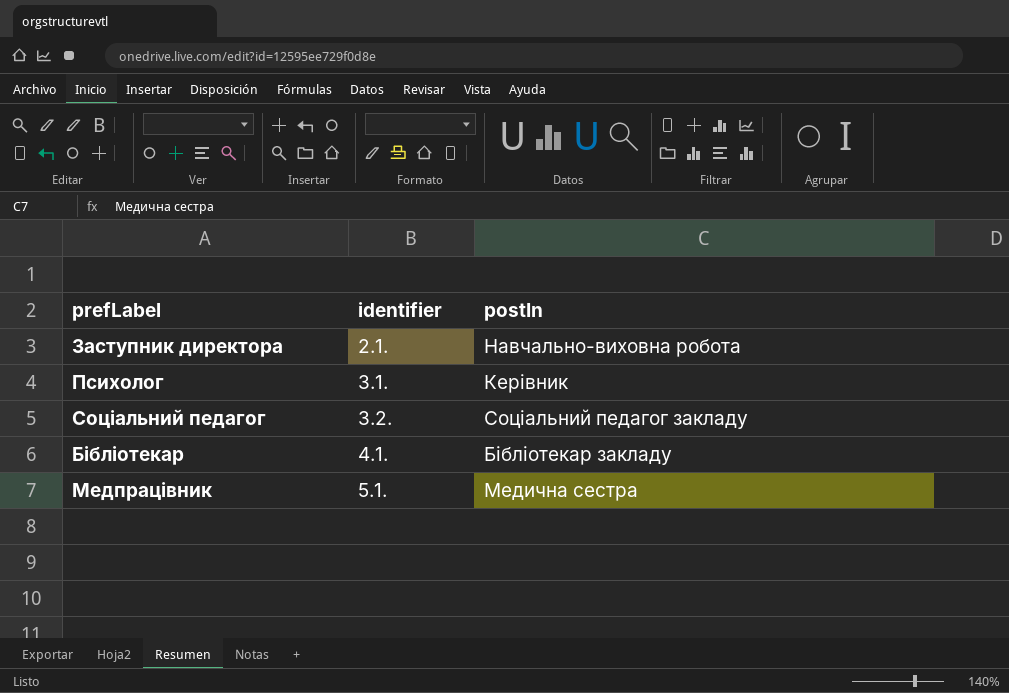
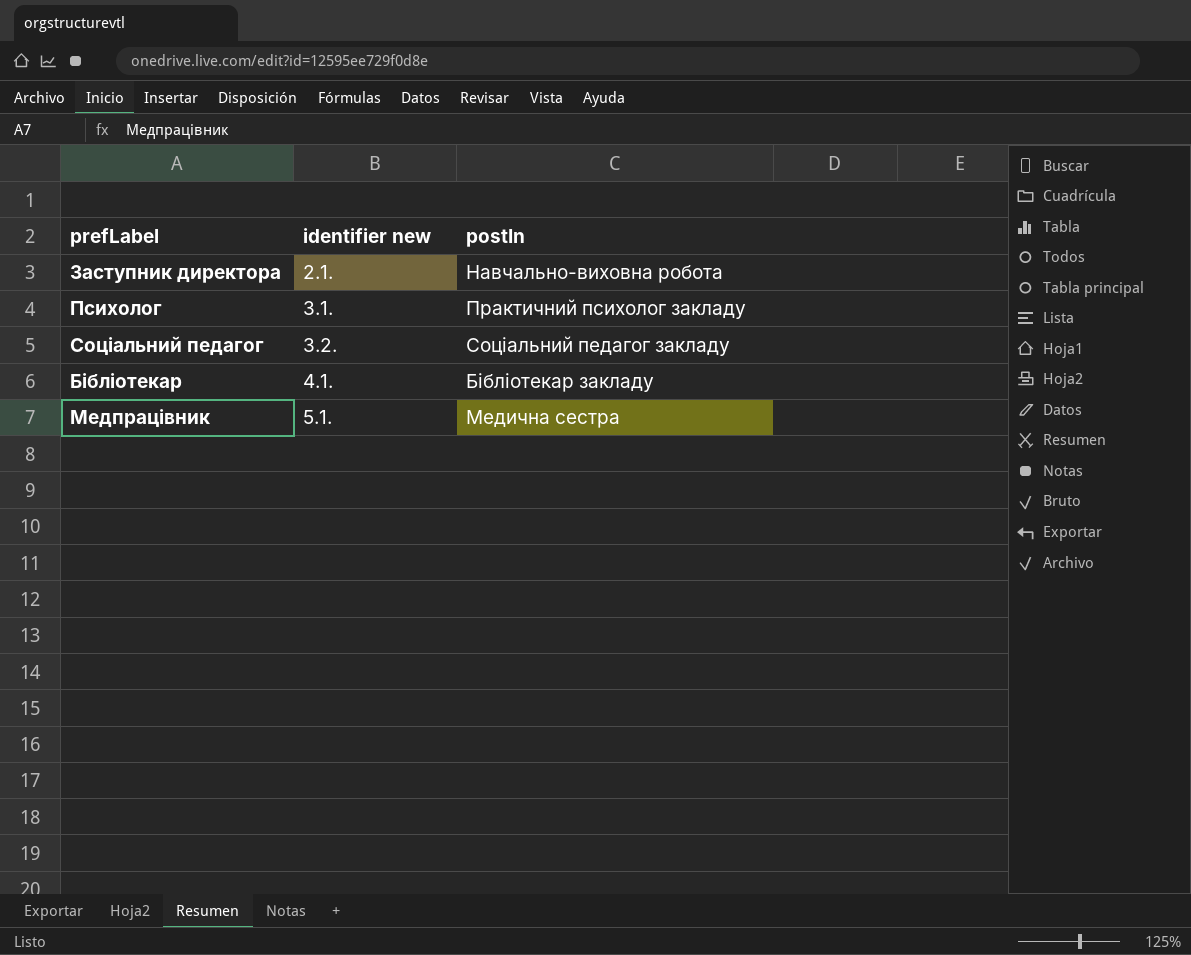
column name: identifier -> identifier new
Психолог | postIn: Керівник -> Практичний психолог закладу

